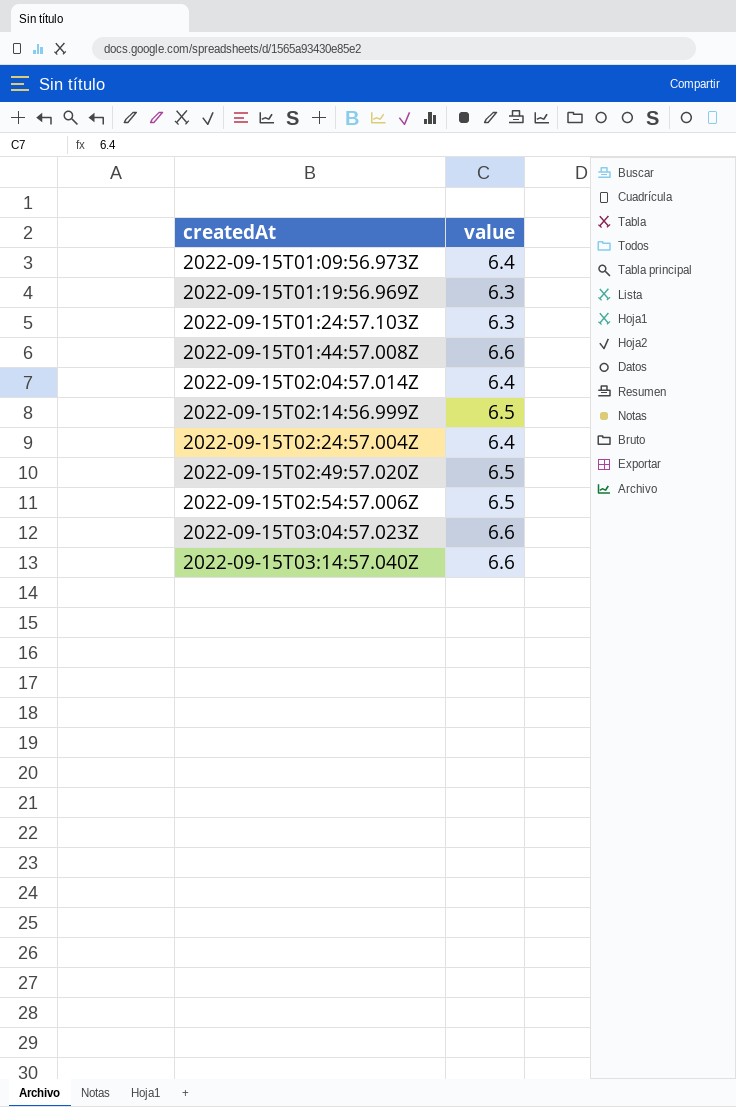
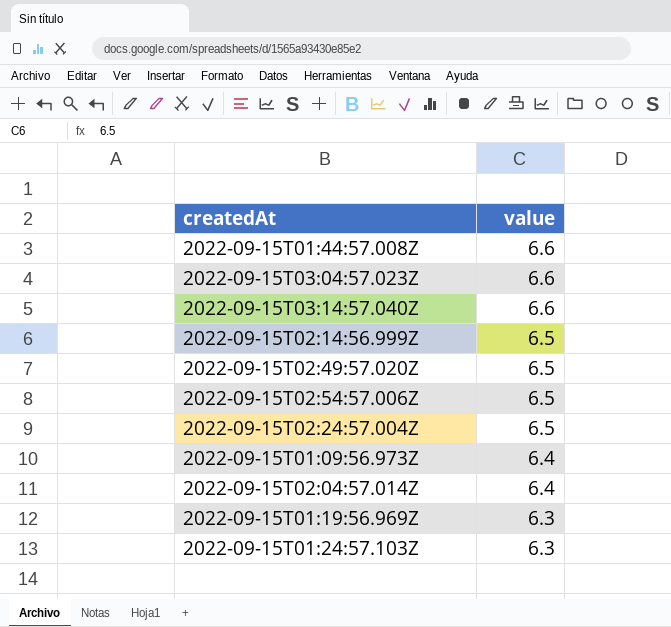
row order: createdAt ascending -> value descending
2022-09-15T02:24:57.004Z | value: 6.4 -> 6.5

